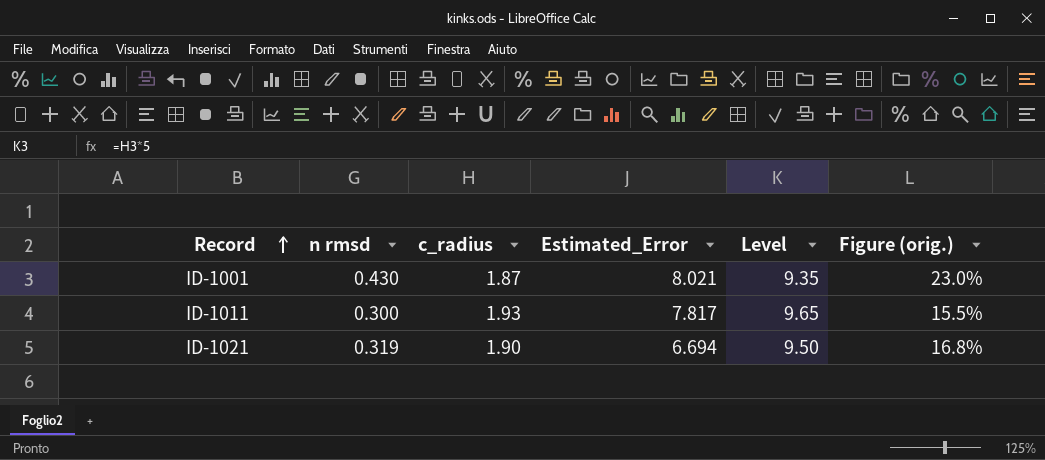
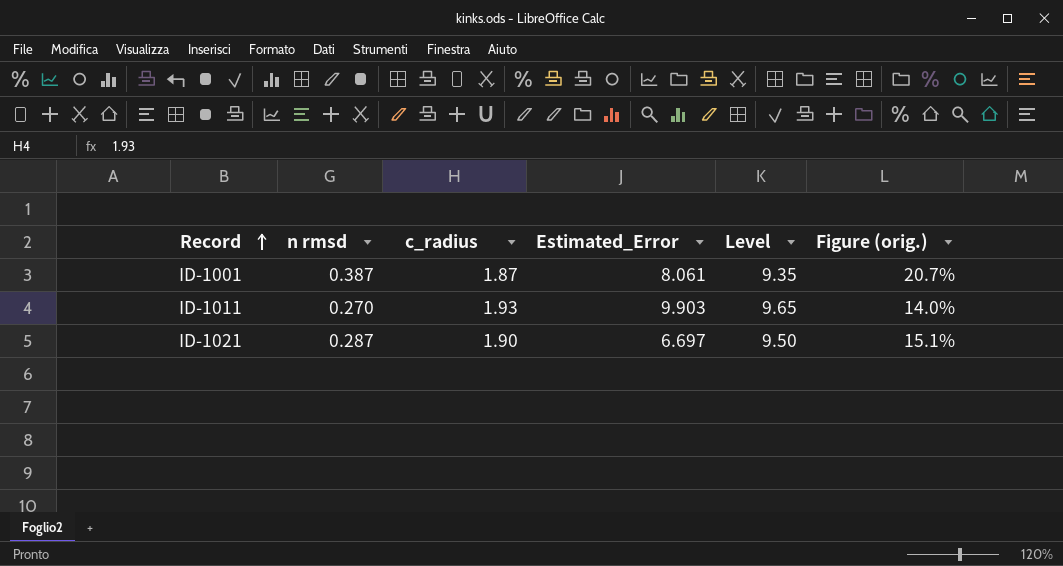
ID-1001 | n rmsd: 0.430 -> 0.387
ID-1001 | Estimated_Error: 8.021 -> 8.061
ID-1001 | Figure (orig.): 23.0% -> 20.7%
ID-1011 | n rmsd: 0.300 -> 0.270
ID-1011 | Estimated_Error: 7.817 -> 9.903
ID-1011 | Figure (orig.): 15.5% -> 14.0%
ID-1021 | n rmsd: 0.319 -> 0.287
ID-1021 | Estimated_Error: 6.694 -> 6.697
ID-1021 | Figure (orig.): 16.8% -> 15.1%

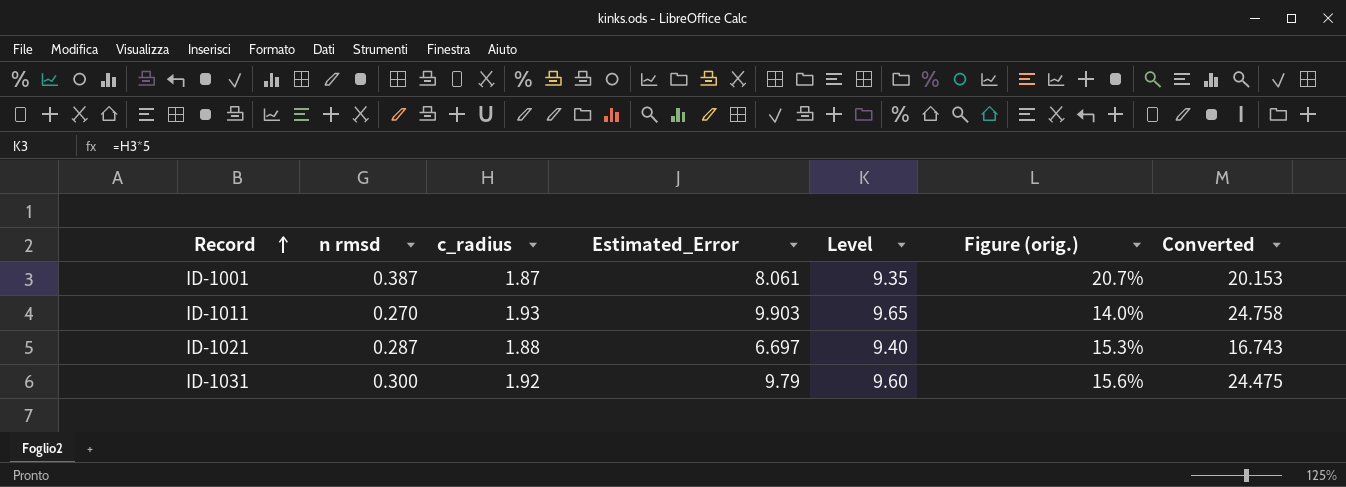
column Converted | formula: none -> [Estimated_Error] * 2.5
ID-1021 | c_radius: 1.90 -> 1.88
ID-1021 | Level: 9.50 -> 9.40
ID-1021 | Figure (orig.): 15.1% -> 15.3%
row ID-1031: none -> 0.300 | 1.92 | 9.79 | 9.60 | 15.6% | 24.475

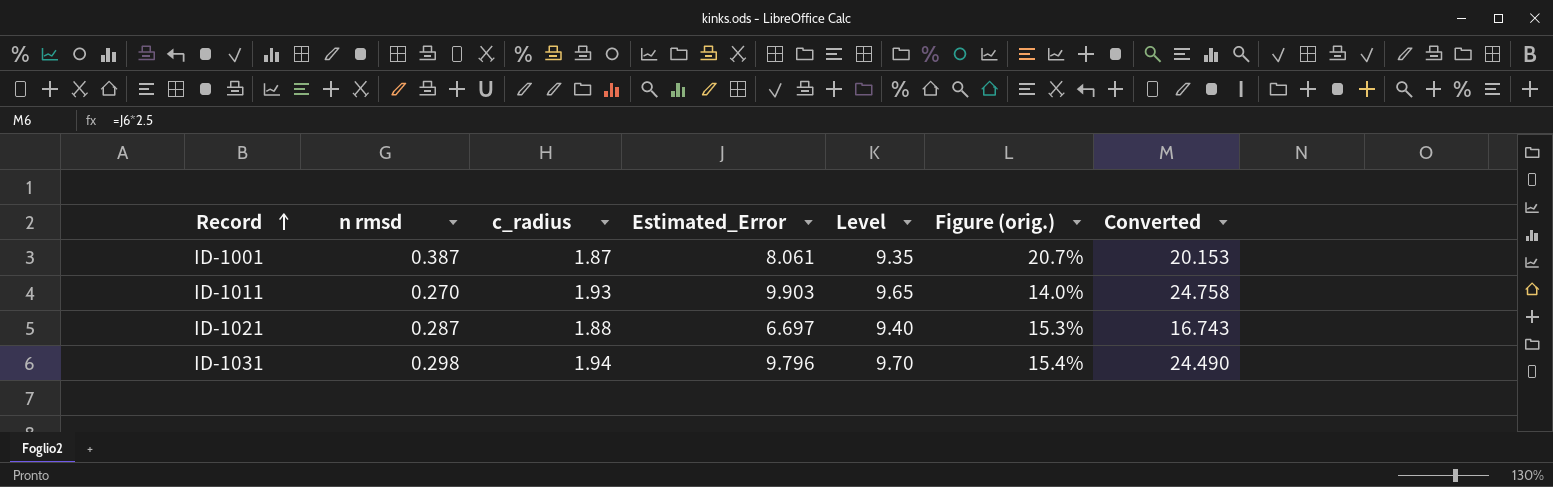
ID-1031 | n rmsd: 0.300 -> 0.298
ID-1031 | c_radius: 1.92 -> 1.94
ID-1031 | Estimated_Error: 9.79 -> 9.796
ID-1031 | Level: 9.60 -> 9.70
ID-1031 | Figure (orig.): 15.6% -> 15.4%
ID-1031 | Converted: 24.475 -> 24.490

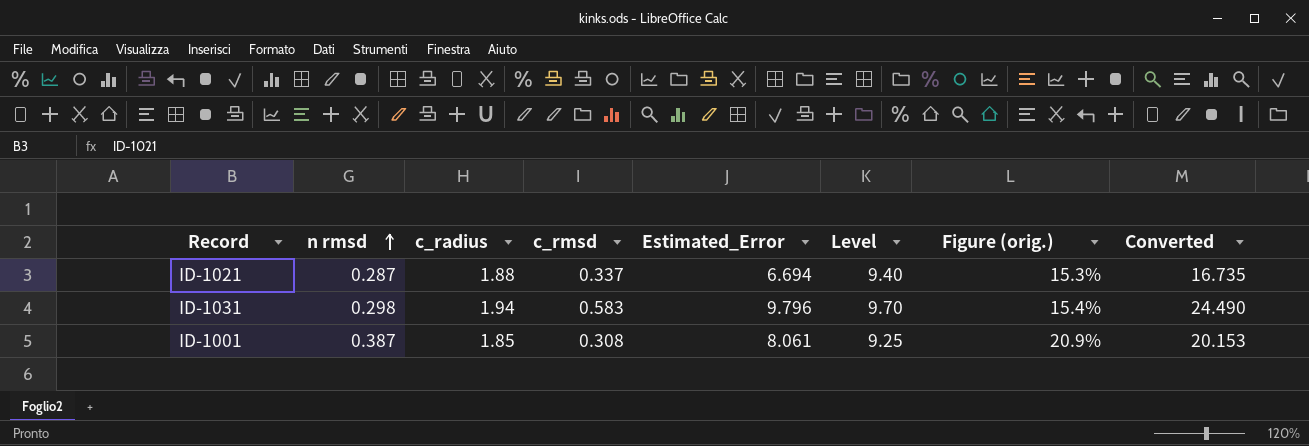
row order: Record ascending -> n rmsd ascending
column c_rmsd | position: none -> 4
row ID-1011: 0.270 | 1.93 | 9.903 | 9.65 | 14.0% | 24.758 -> none
ID-1021 | Estimated_Error: 6.697 -> 6.694
ID-1021 | Converted: 16.743 -> 16.735
ID-1001 | c_radius: 1.87 -> 1.85
ID-1001 | Level: 9.35 -> 9.25
ID-1001 | Figure (orig.): 20.7% -> 20.9%

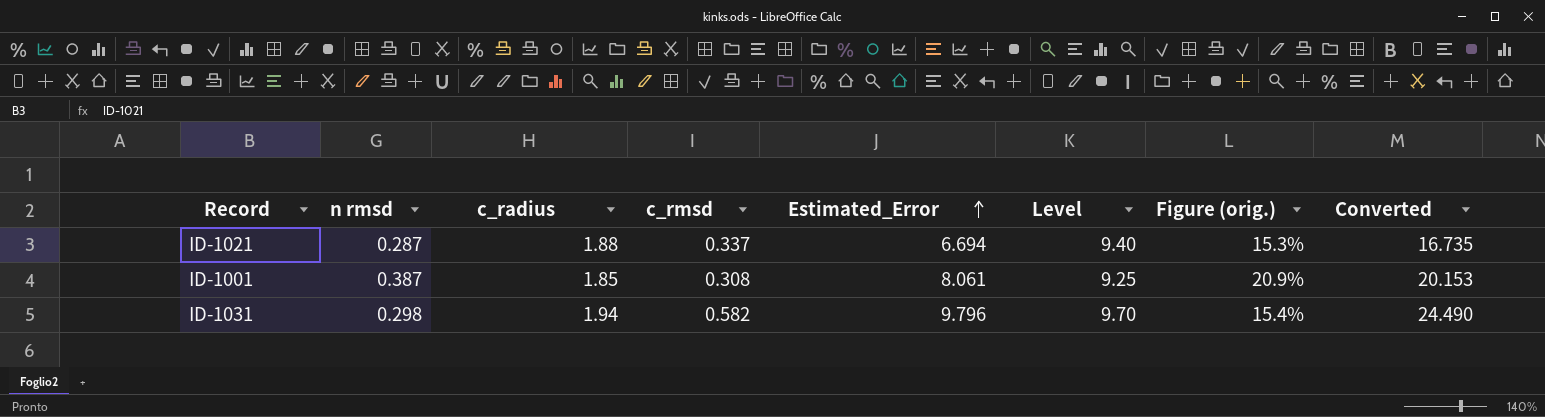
row order: n rmsd ascending -> Estimated_Error ascending
ID-1031 | c_rmsd: 0.583 -> 0.582

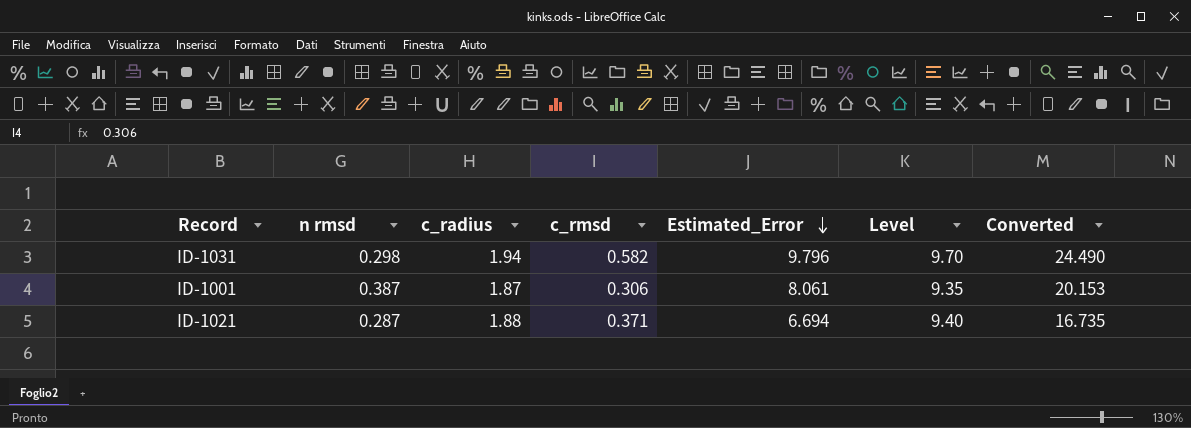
row order: Estimated_Error ascending -> Estimated_Error descending
column Figure (orig.) | formula: [n rmsd] / [c_radius] -> none
ID-1001 | c_radius: 1.85 -> 1.87
ID-1001 | c_rmsd: 0.308 -> 0.306
ID-1001 | Level: 9.25 -> 9.35
ID-1021 | c_rmsd: 0.337 -> 0.371

